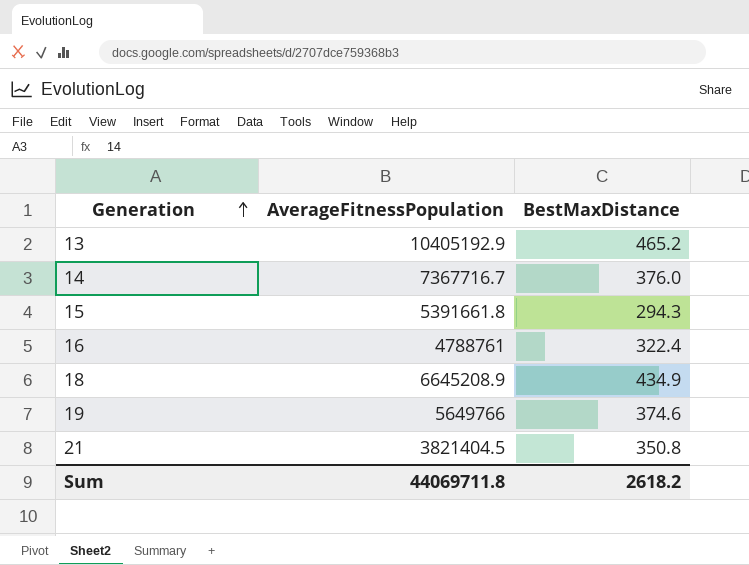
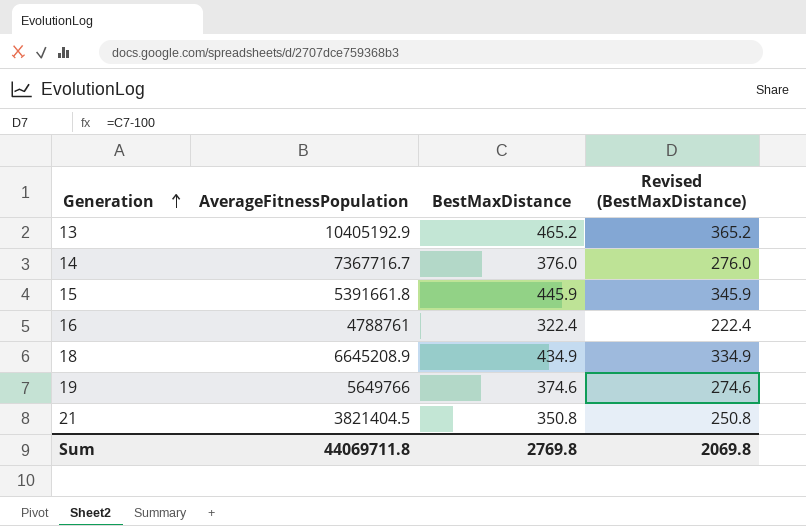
column Revised (BestMaxDistance) | formula: none -> [BestMaxDistance] - 100
15 | BestMaxDistance: 294.3 -> 445.9
Sum | BestMaxDistance: 2618.2 -> 2769.8

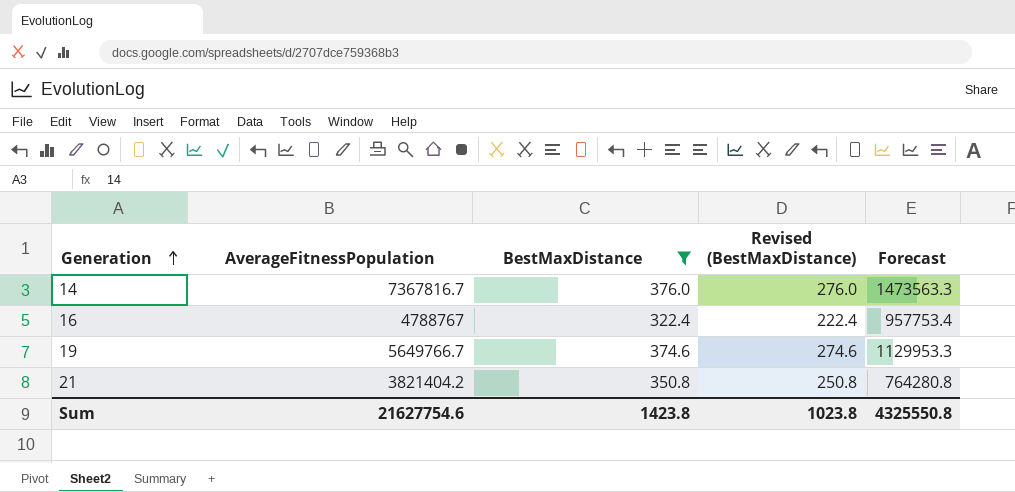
filter: none -> BestMaxDistance <= 376.0
column Forecast | formula: none -> [AverageFitnessPopulation] * 0.2
14 | AverageFitnessPopulation: 7367716.7 -> 7367816.7
16 | AverageFitnessPopulation: 4788761 -> 4788767
19 | AverageFitnessPopulation: 5649766 -> 5649766.7
21 | AverageFitnessPopulation: 3821404.5 -> 3821404.2
Sum | AverageFitnessPopulation: 44069711.8 -> 21627754.6
Sum | BestMaxDistance: 2769.8 -> 1423.8
Sum | Revised (BestMaxDistance): 2069.8 -> 1023.8

